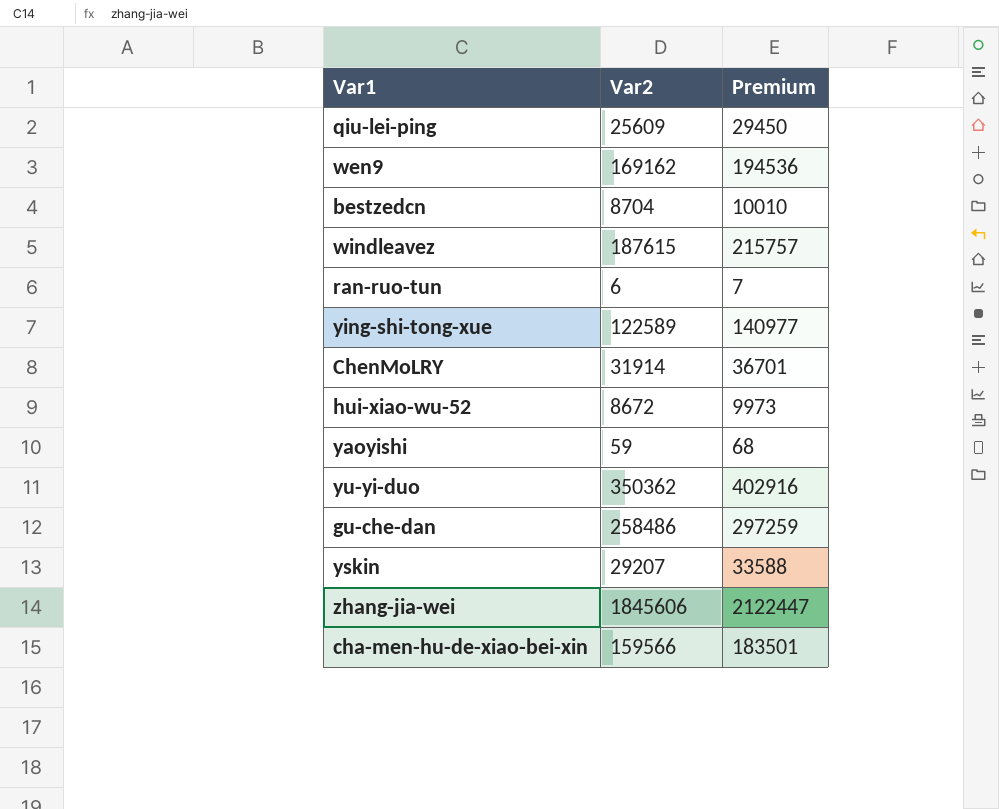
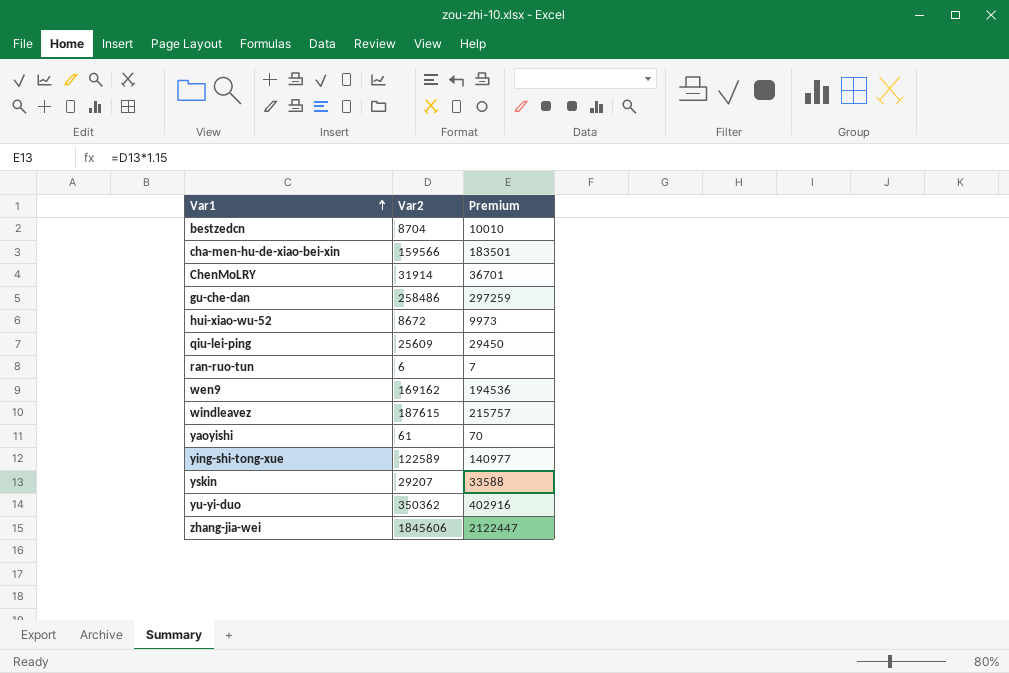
row order: none -> Var1 ascending
yaoyishi | Var2: 59 -> 61
yaoyishi | Premium: 68 -> 70

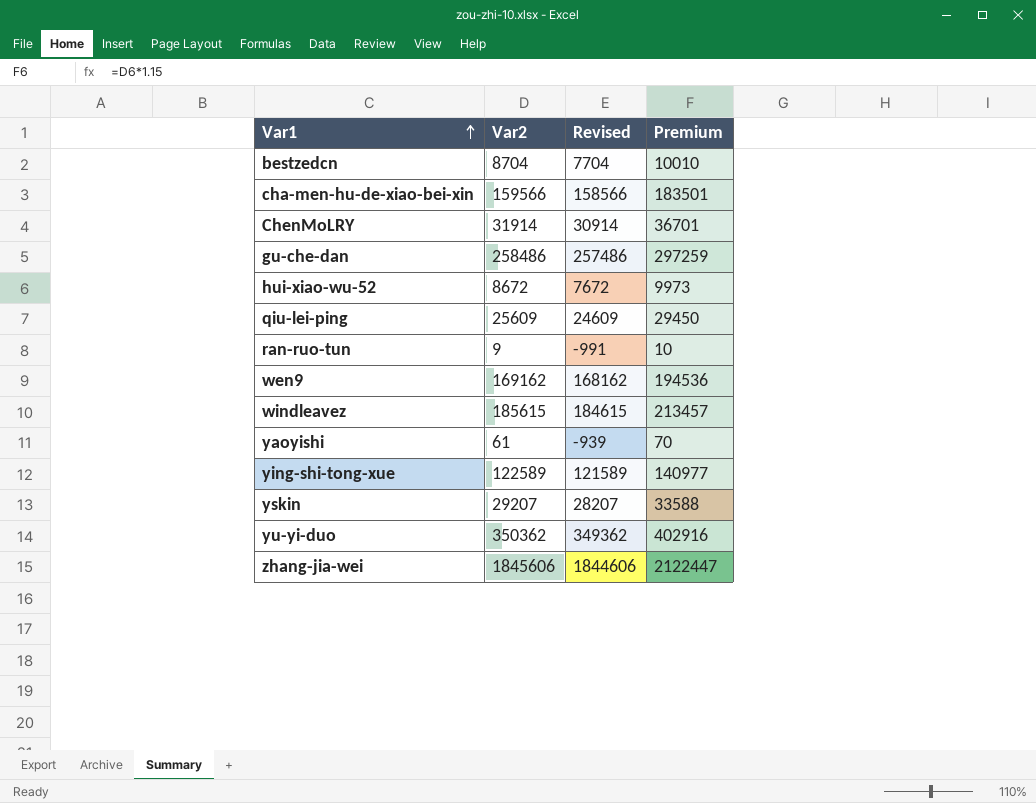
column Revised | formula: none -> [Var2] - 1000
ran-ruo-tun | Var2: 6 -> 9
ran-ruo-tun | Premium: 7 -> 10
windleavez | Var2: 187615 -> 185615
windleavez | Premium: 215757 -> 213457

